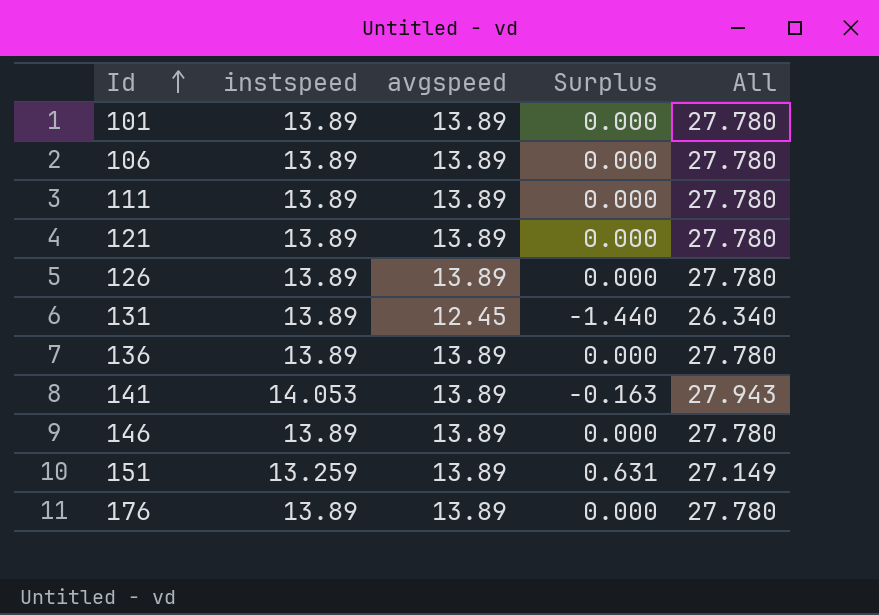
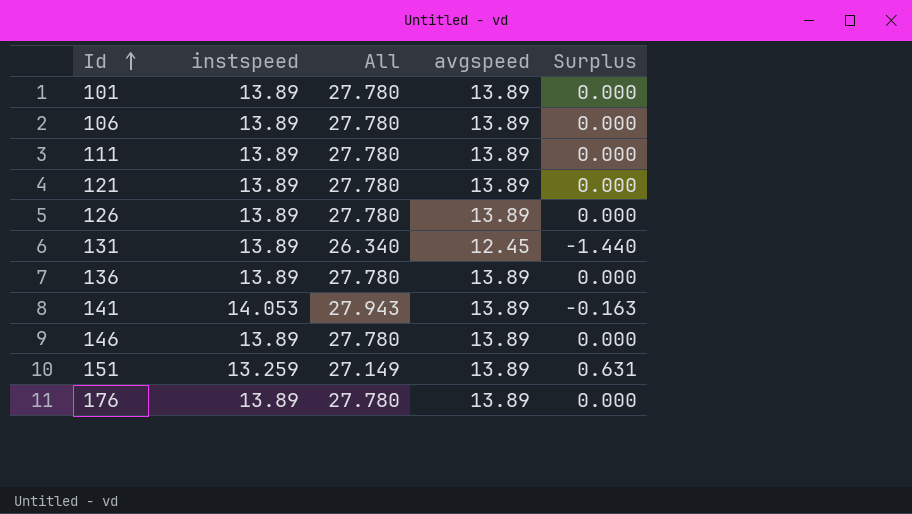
column All | position: 5 -> 3

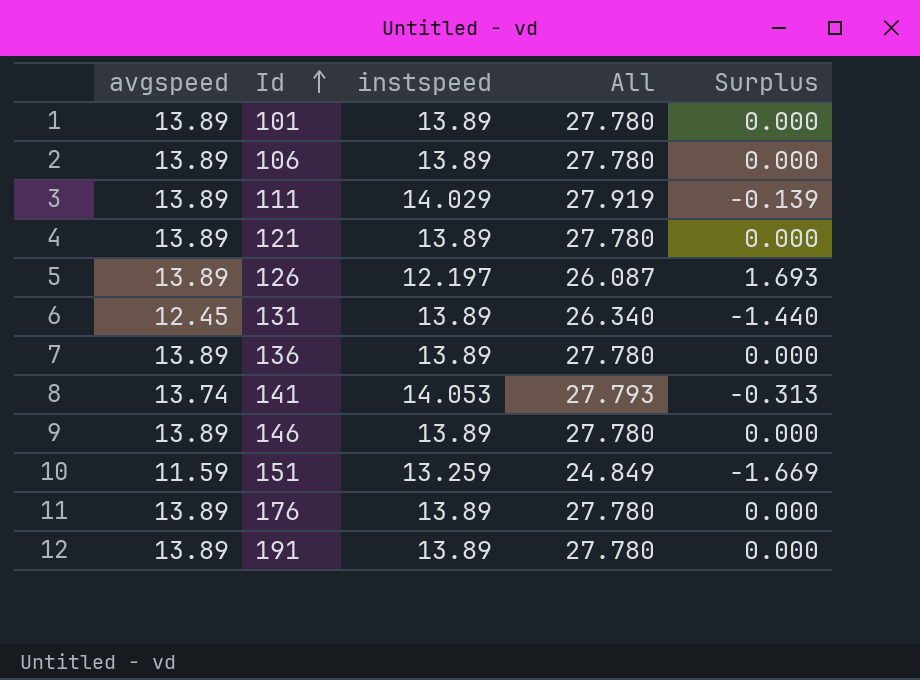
column avgspeed | position: 4 -> 1
111 | instspeed: 13.89 -> 14.029
111 | All: 27.780 -> 27.919
111 | Surplus: 0.000 -> -0.139
126 | instspeed: 13.89 -> 12.197
126 | All: 27.780 -> 26.087
126 | Surplus: 0.000 -> 1.693
141 | avgspeed: 13.89 -> 13.74
141 | All: 27.943 -> 27.793
141 | Surplus: -0.163 -> -0.313
151 | avgspeed: 13.89 -> 11.59
151 | All: 27.149 -> 24.849
151 | Surplus: 0.631 -> -1.669
row 191: none -> 13.89 | 13.89 | 27.780 | 0.000

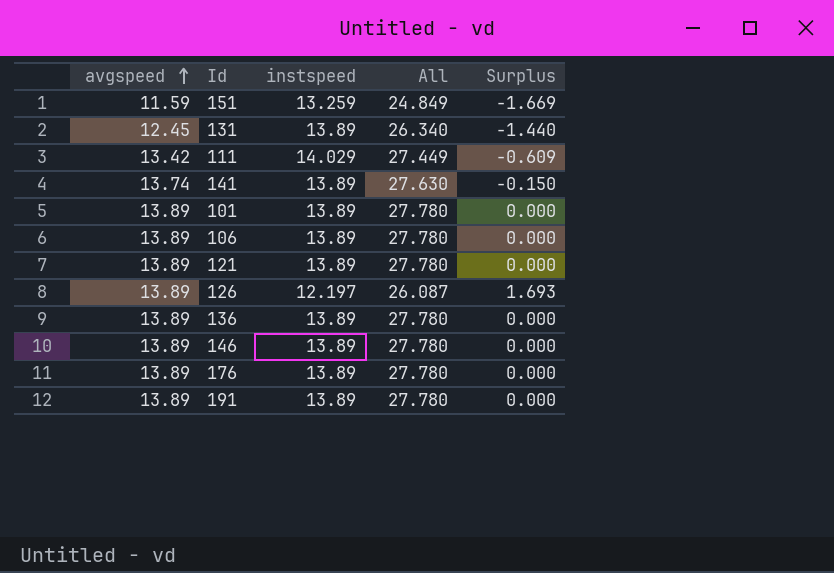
row order: Id ascending -> avgspeed ascending
111 | avgspeed: 13.89 -> 13.42
111 | All: 27.919 -> 27.449
111 | Surplus: -0.139 -> -0.609
141 | instspeed: 14.053 -> 13.89
141 | All: 27.793 -> 27.630
141 | Surplus: -0.313 -> -0.150

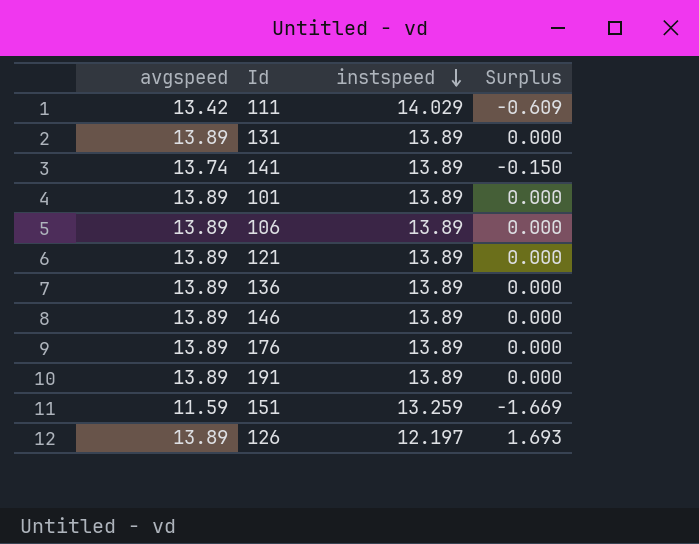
row order: avgspeed ascending -> instspeed descending
column All | formula: [avgspeed] + [instspeed] -> none
131 | avgspeed: 12.45 -> 13.89
131 | Surplus: -1.440 -> 0.000

